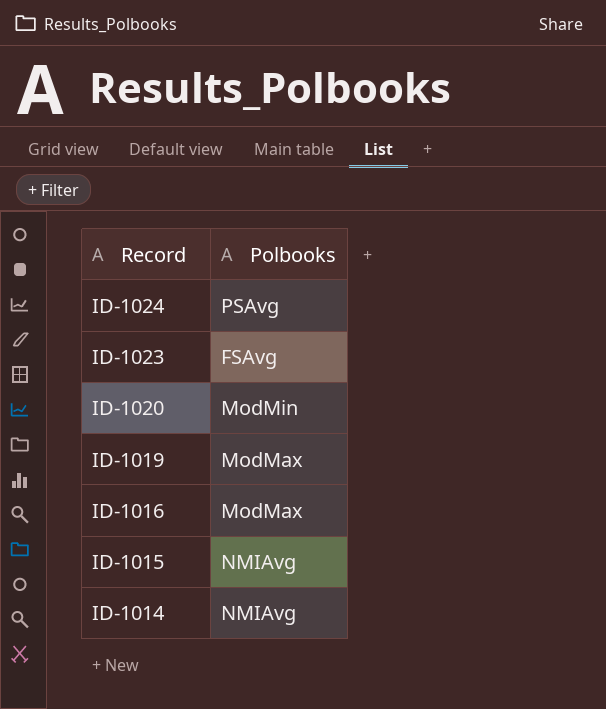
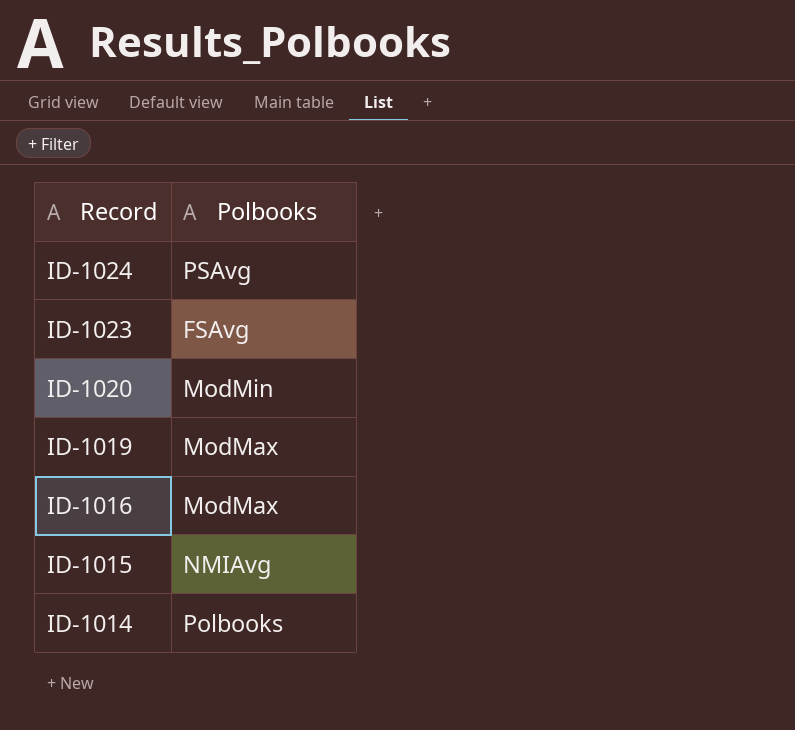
ID-1014 | Polbooks: NMIAvg -> Polbooks

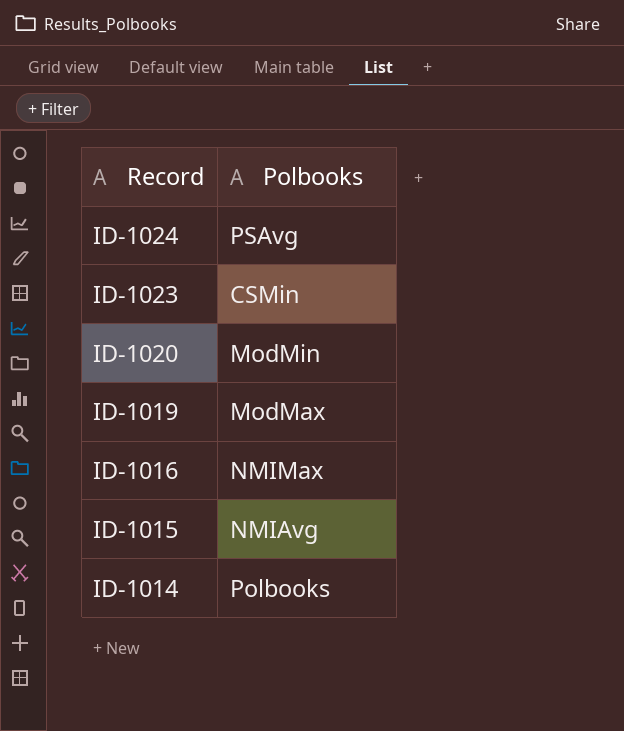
ID-1023 | Polbooks: FSAvg -> CSMin
ID-1016 | Polbooks: ModMax -> NMIMax

